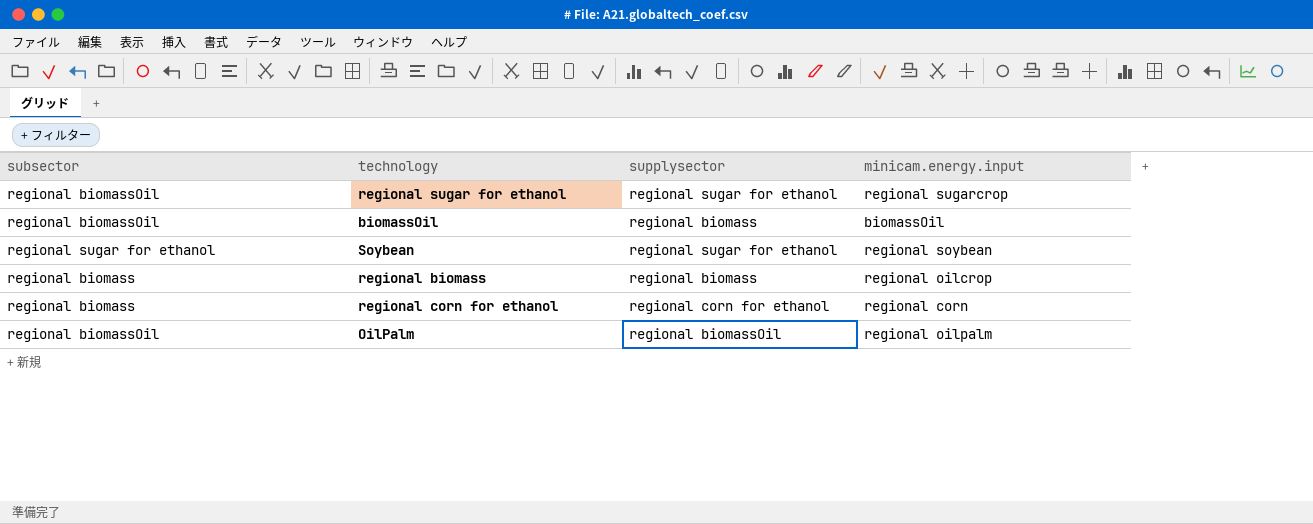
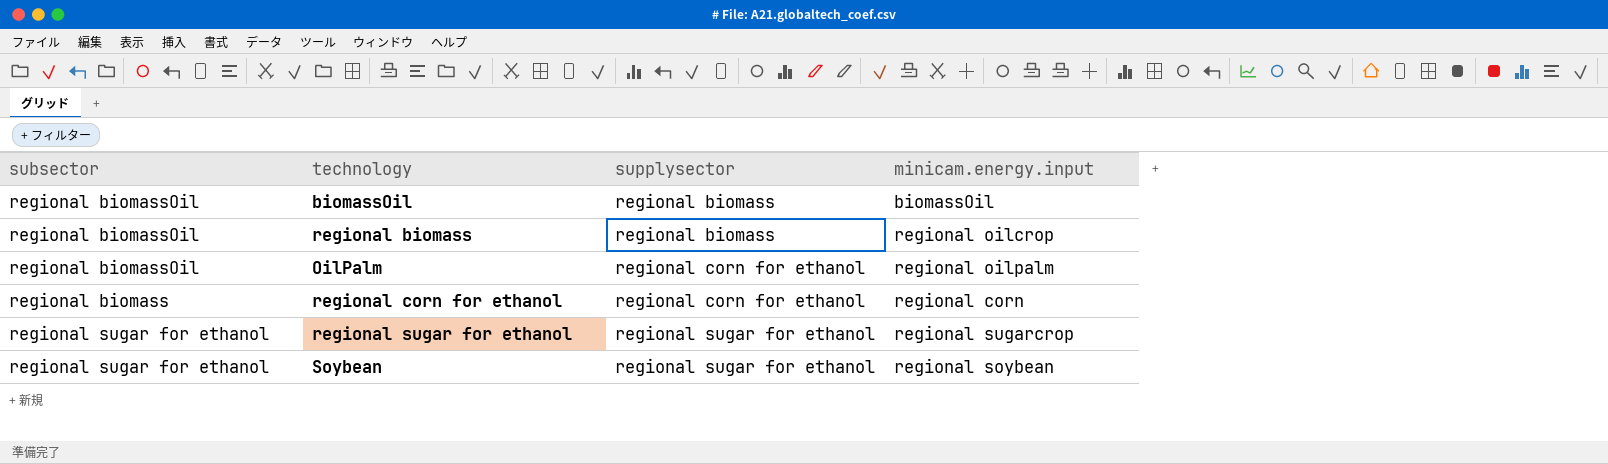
row order: none -> supplysector ascending
regional biomass | subsector: regional biomass -> regional biomassOil
OilPalm | supplysector: regional biomassOil -> regional corn for ethanol
regional sugar for ethanol | subsector: regional biomassOil -> regional sugar for ethanol

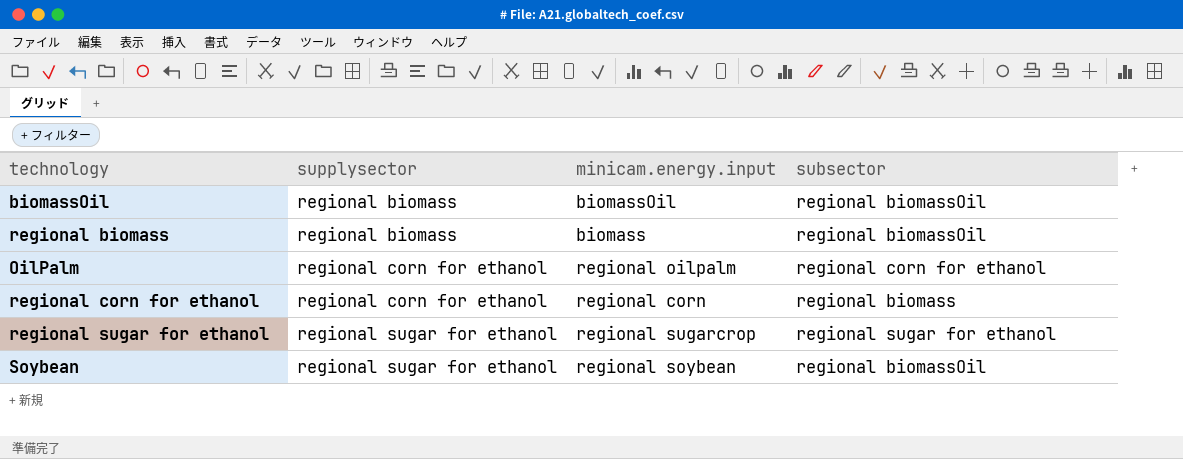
column subsector | position: 1 -> 4
regional biomass | minicam.energy.input: regional oilcrop -> biomass
OilPalm | subsector: regional biomassOil -> regional corn for ethanol
Soybean | subsector: regional sugar for ethanol -> regional biomassOil

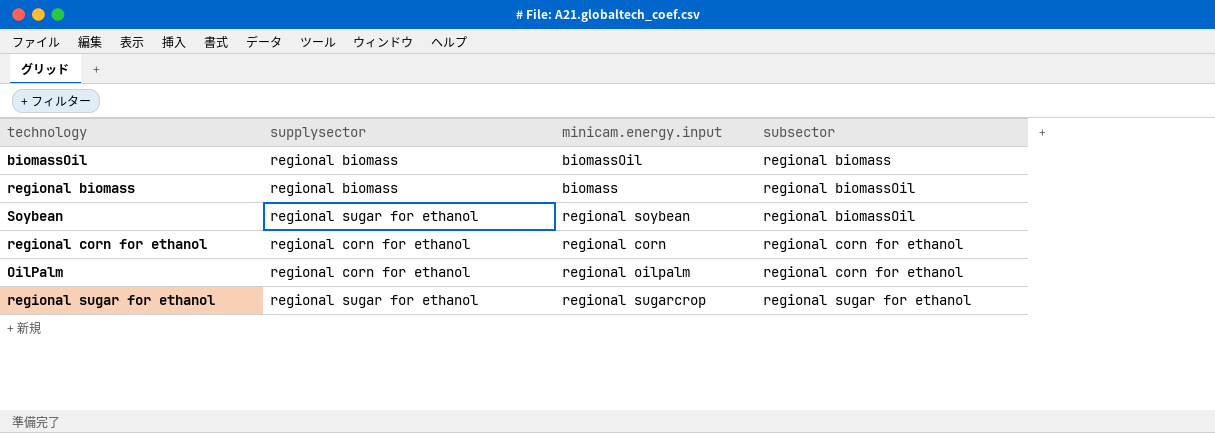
row order: supplysector ascending -> subsector ascending
biomassOil | subsector: regional biomassOil -> regional biomass
regional corn for ethanol | subsector: regional biomass -> regional corn for ethanol

